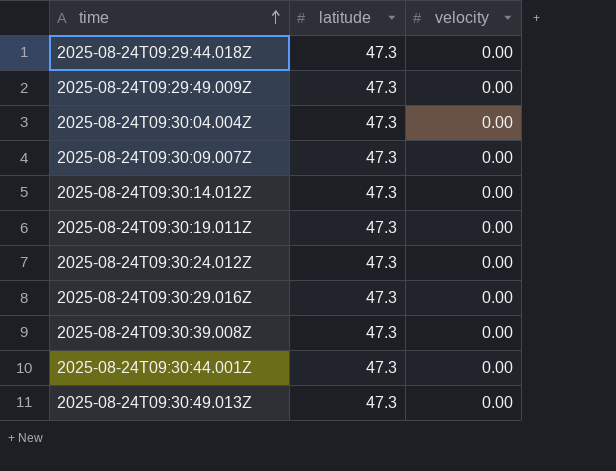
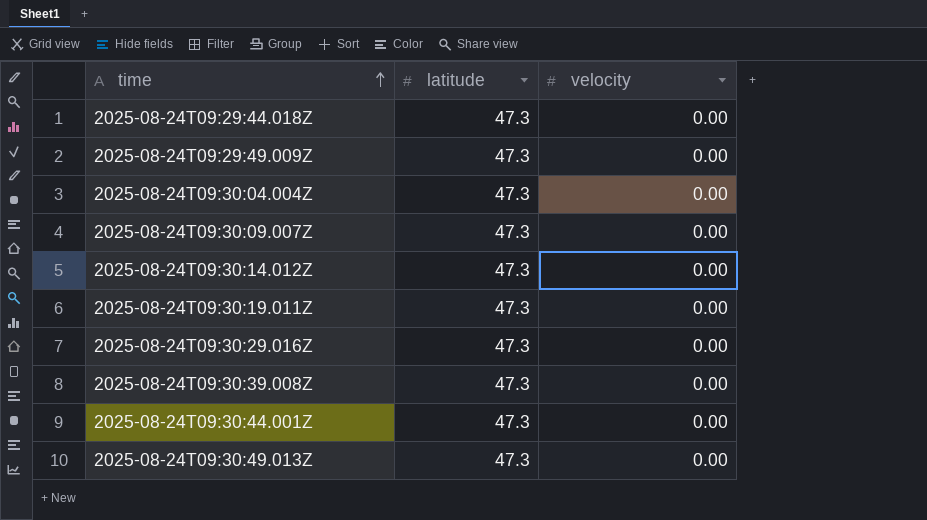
row 2025-08-24T09:30:24.012Z: 47.3 | 0.00 -> none

